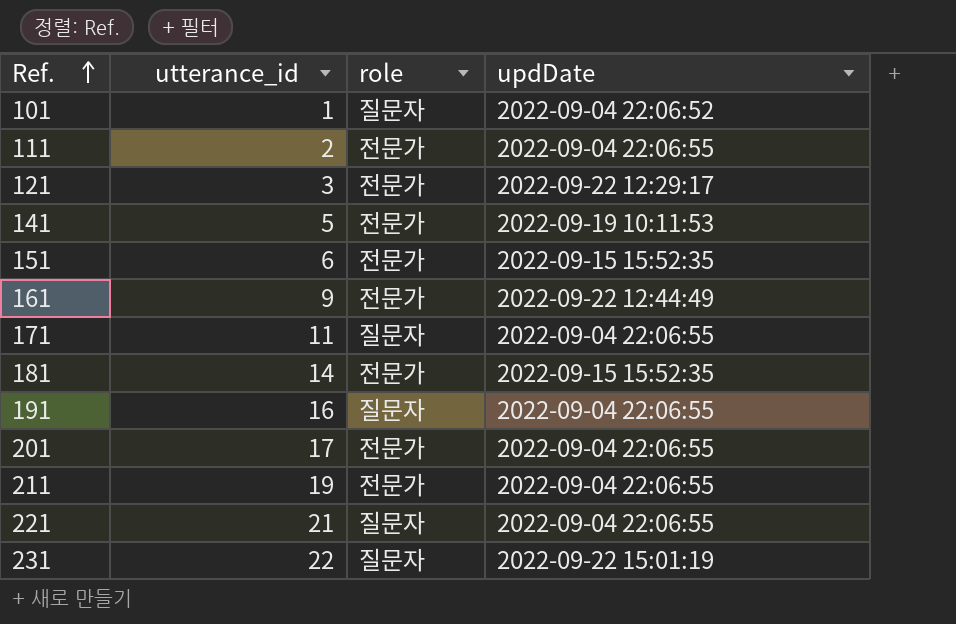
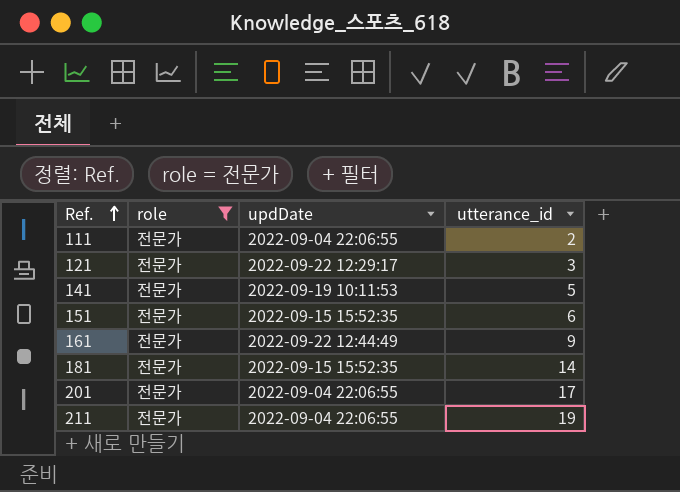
filter: none -> role = 전문가
column utterance_id | position: 2 -> 4

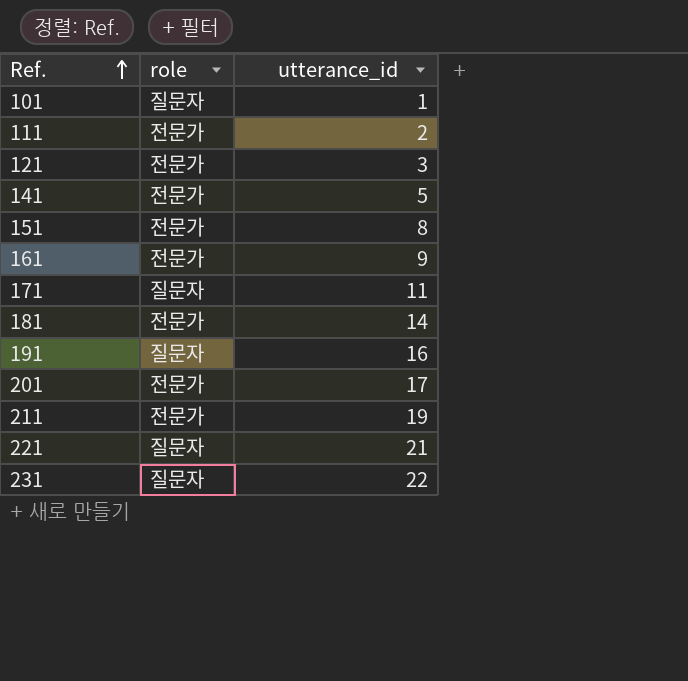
filter: role = 전문가 -> none
column updDate | position: 3 -> none
151 | utterance_id: 6 -> 8

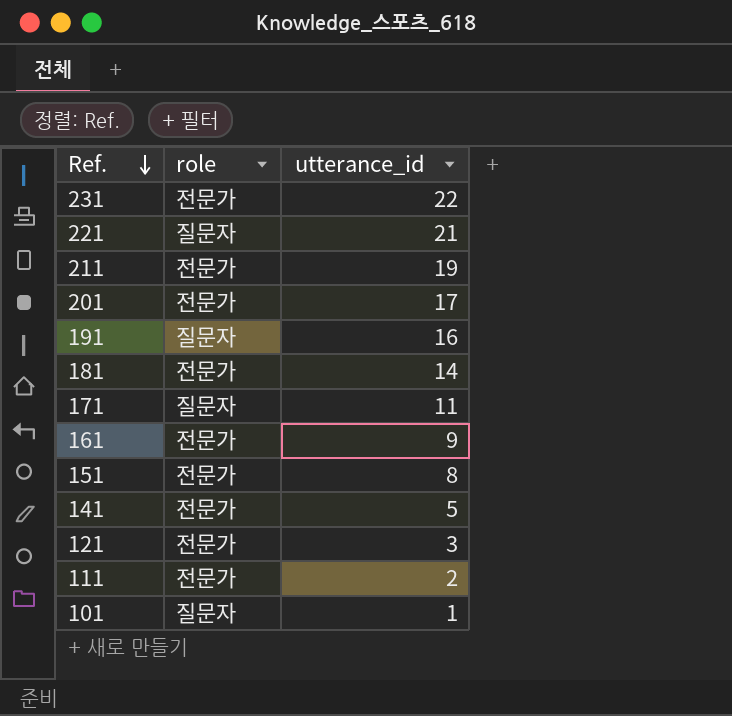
row order: Ref. ascending -> Ref. descending
231 | role: 질문자 -> 전문가

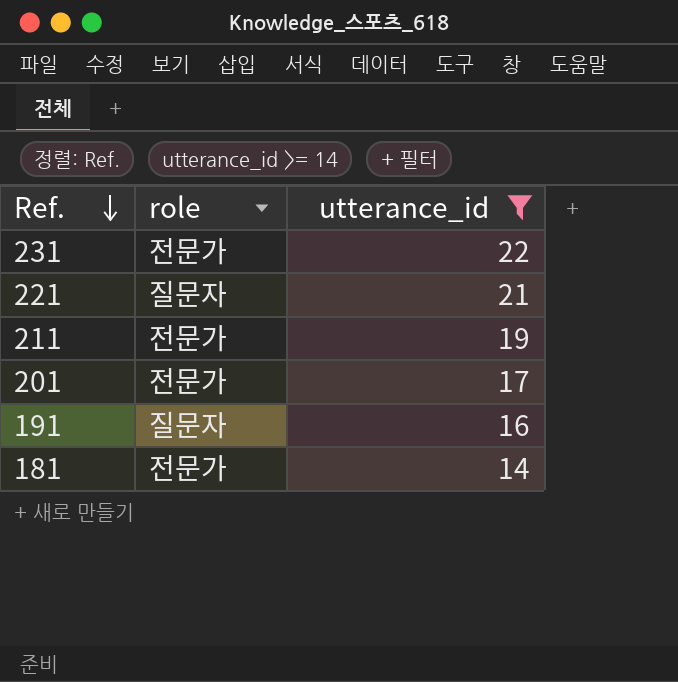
filter: none -> utterance_id >= 14

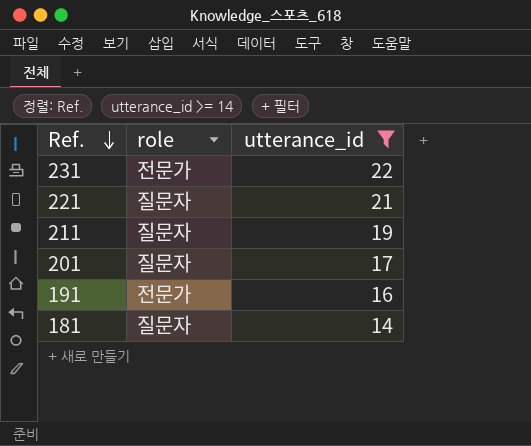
211 | role: 전문가 -> 질문자
201 | role: 전문가 -> 질문자
191 | role: 질문자 -> 전문가
181 | role: 전문가 -> 질문자

